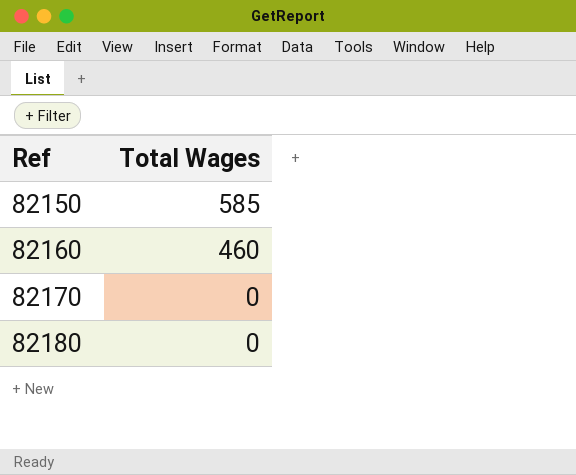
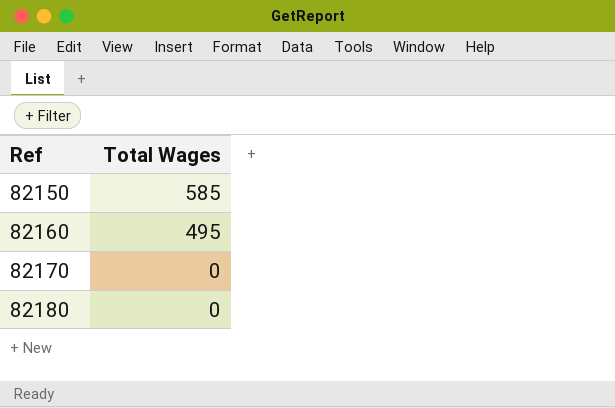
82160 | Total Wages: 460 -> 495

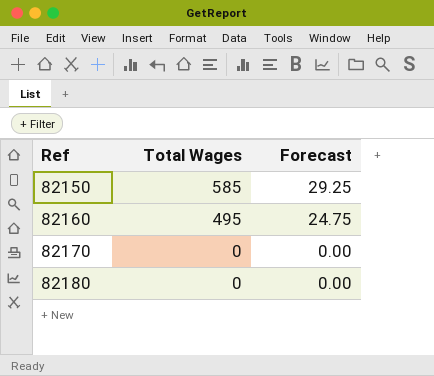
column Forecast | formula: none -> [Total Wages] * 0.05

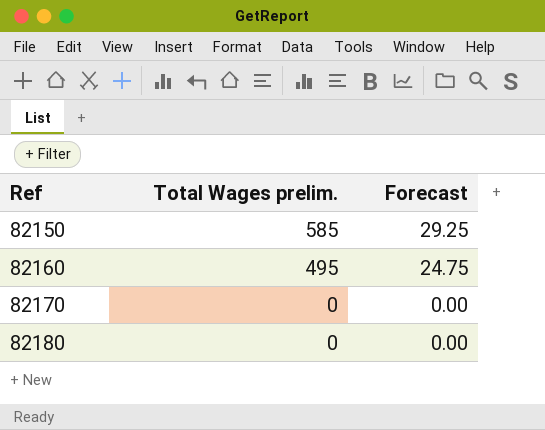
column name: Total Wages -> Total Wages prelim.

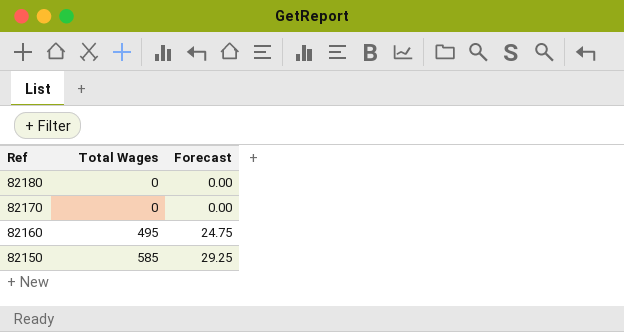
row order: Ref ascending -> Ref descending
column name: Total Wages prelim. -> Total Wages

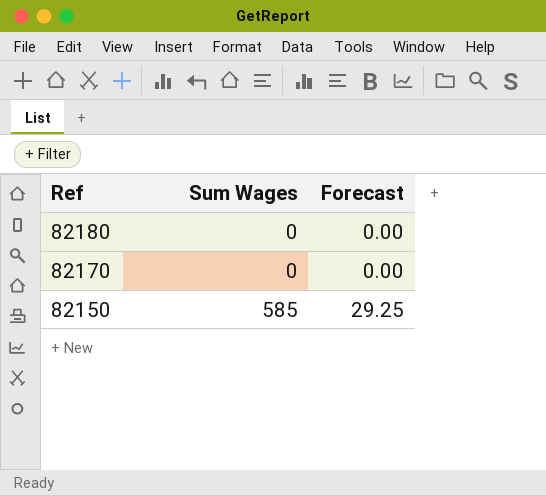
column name: Total Wages -> Sum Wages
row 82160: 495 | 24.75 -> none

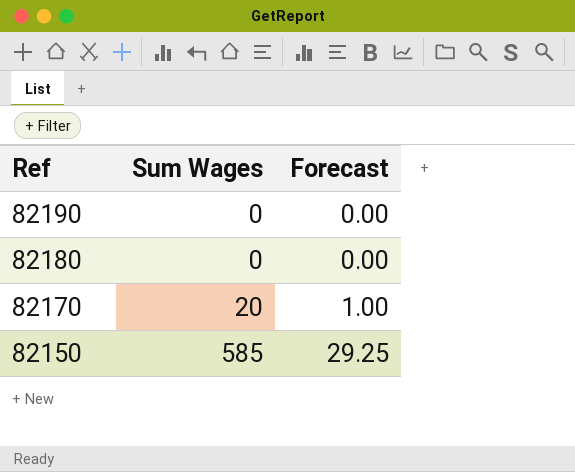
row 82190: none -> 0 | 0.00
82170 | Sum Wages: 0 -> 20
82170 | Forecast: 0.00 -> 1.00

